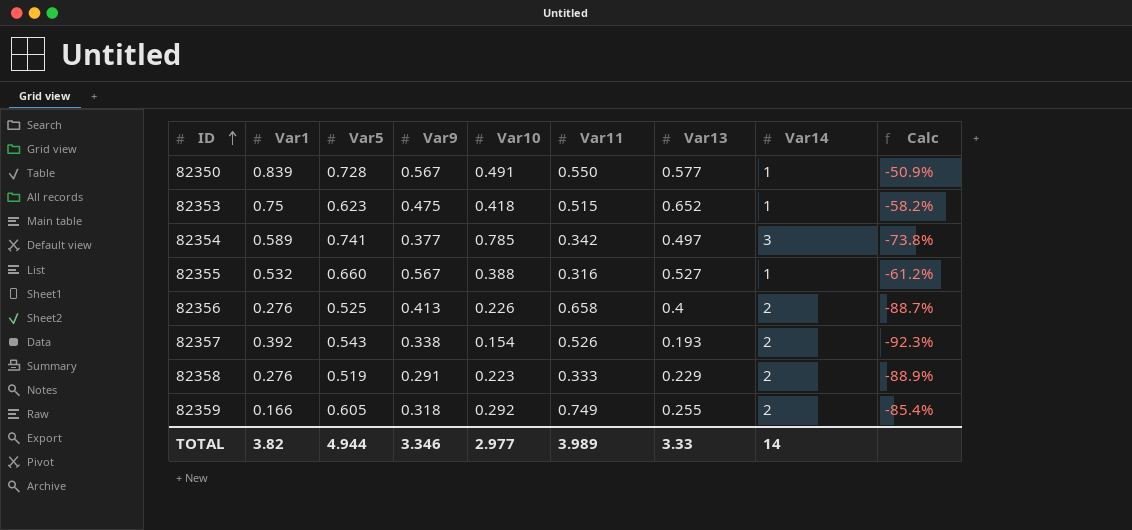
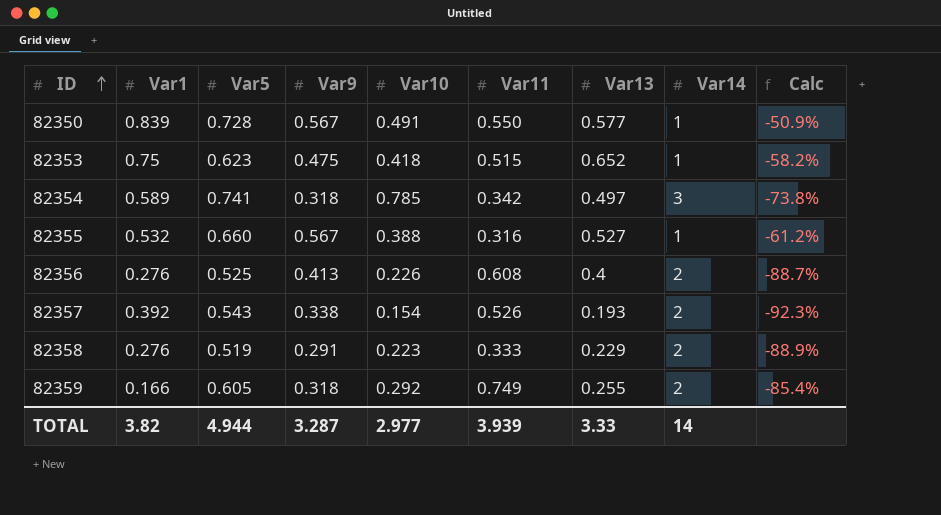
82354 | Var9: 0.377 -> 0.318
82356 | Var11: 0.658 -> 0.608
TOTAL | Var9: 3.346 -> 3.287
TOTAL | Var11: 3.989 -> 3.939

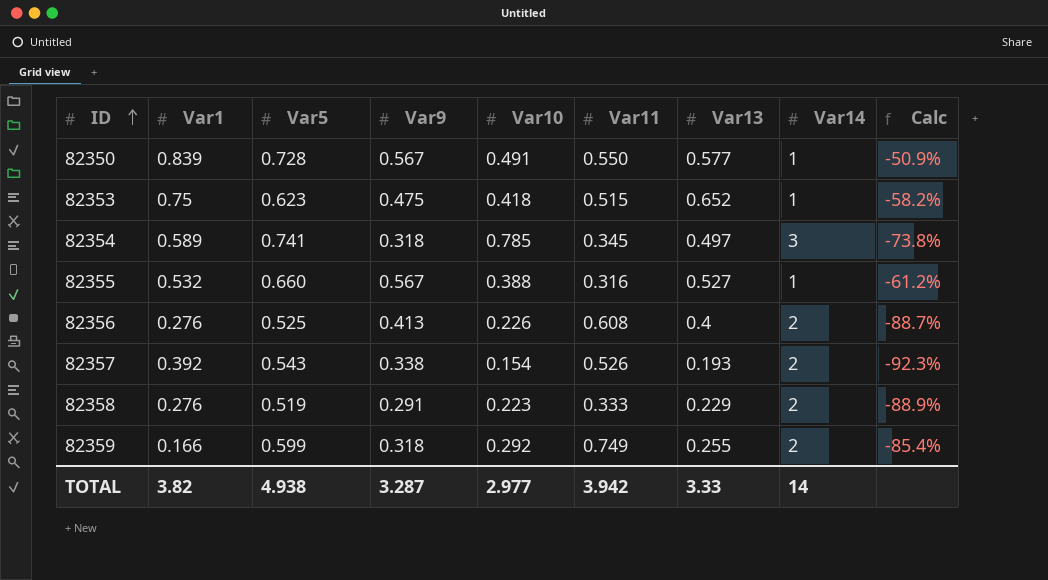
82354 | Var11: 0.342 -> 0.345
82359 | Var5: 0.605 -> 0.599
TOTAL | Var5: 4.944 -> 4.938
TOTAL | Var11: 3.939 -> 3.942

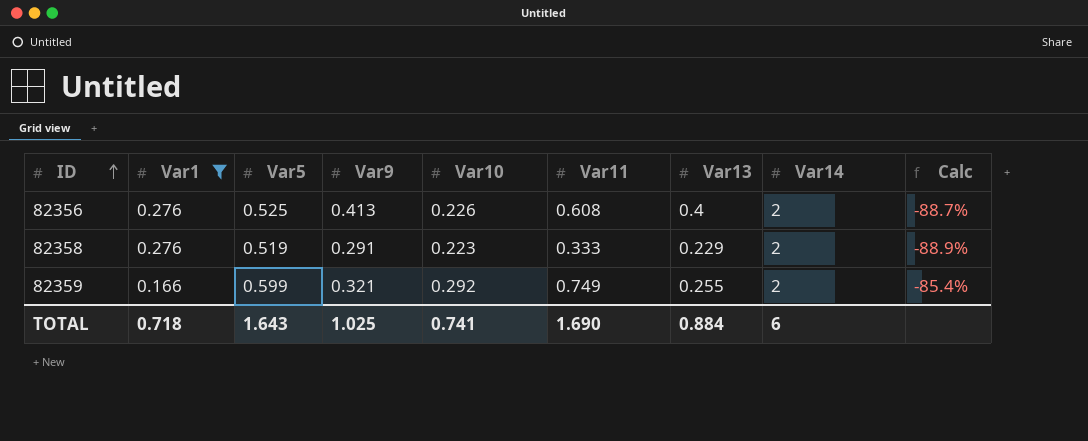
filter: none -> Var1 <= 0.276
82359 | Var9: 0.318 -> 0.321
TOTAL | Var1: 3.82 -> 0.718
TOTAL | Var5: 4.938 -> 1.643
TOTAL | Var9: 3.287 -> 1.025
TOTAL | Var10: 2.977 -> 0.741
TOTAL | Var11: 3.942 -> 1.690
TOTAL | Var13: 3.33 -> 0.884
TOTAL | Var14: 14 -> 6

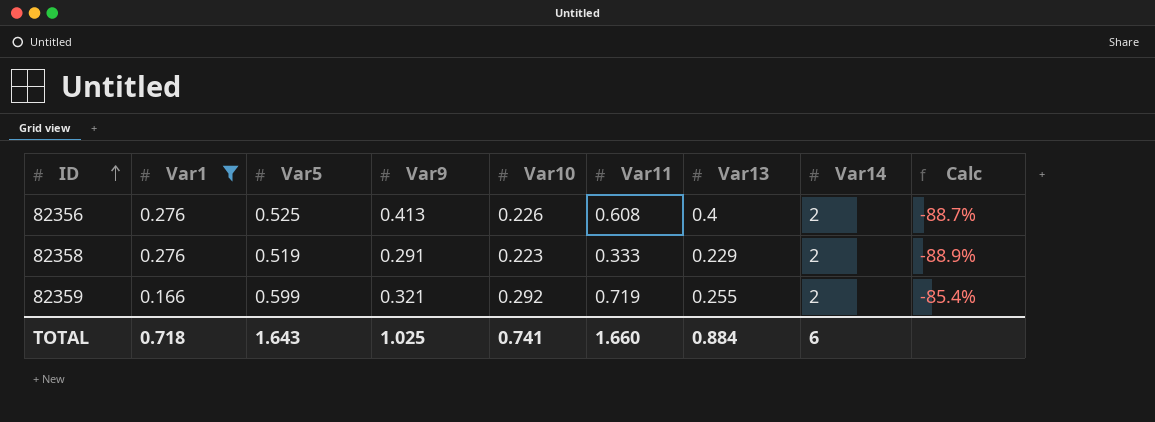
82359 | Var11: 0.749 -> 0.719
TOTAL | Var11: 1.690 -> 1.660

